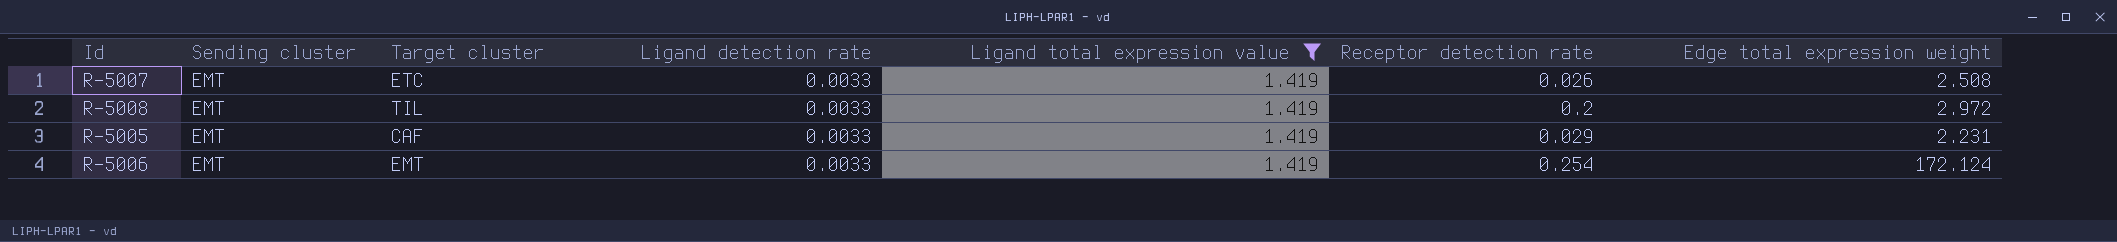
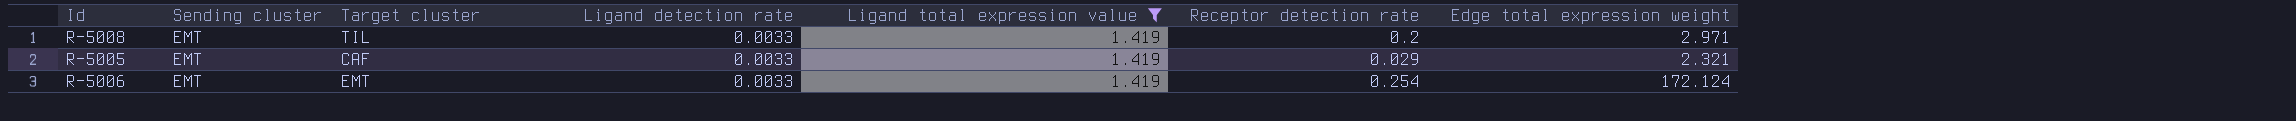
row R-5007: EMT | ETC | 0.0033 | 1.419 | 0.026 | 2.508 -> none
R-5008 | Edge total expression weight: 2.972 -> 2.971
R-5005 | Edge total expression weight: 2.231 -> 2.321

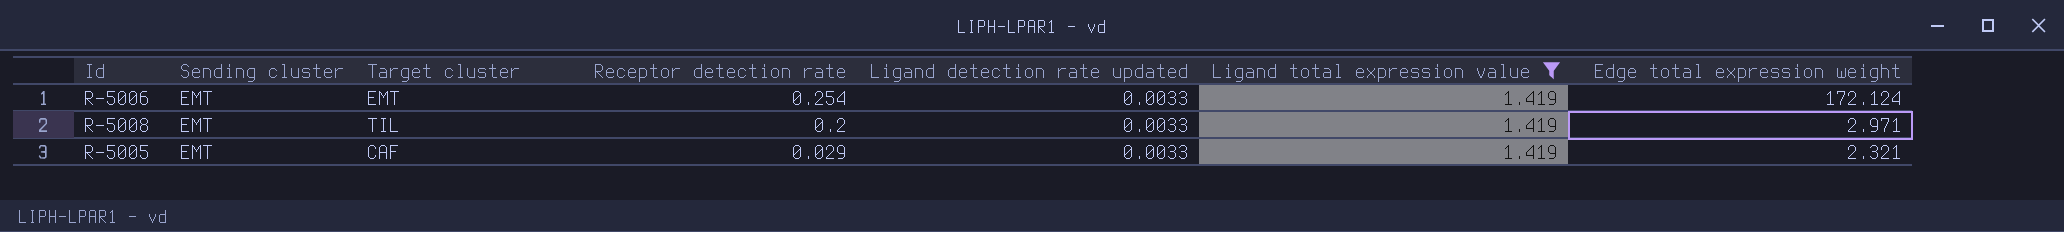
row order: none -> Receptor detection rate descending
column Receptor detection rate | position: 6 -> 4
column name: Ligand detection rate -> Ligand detection rate updated

